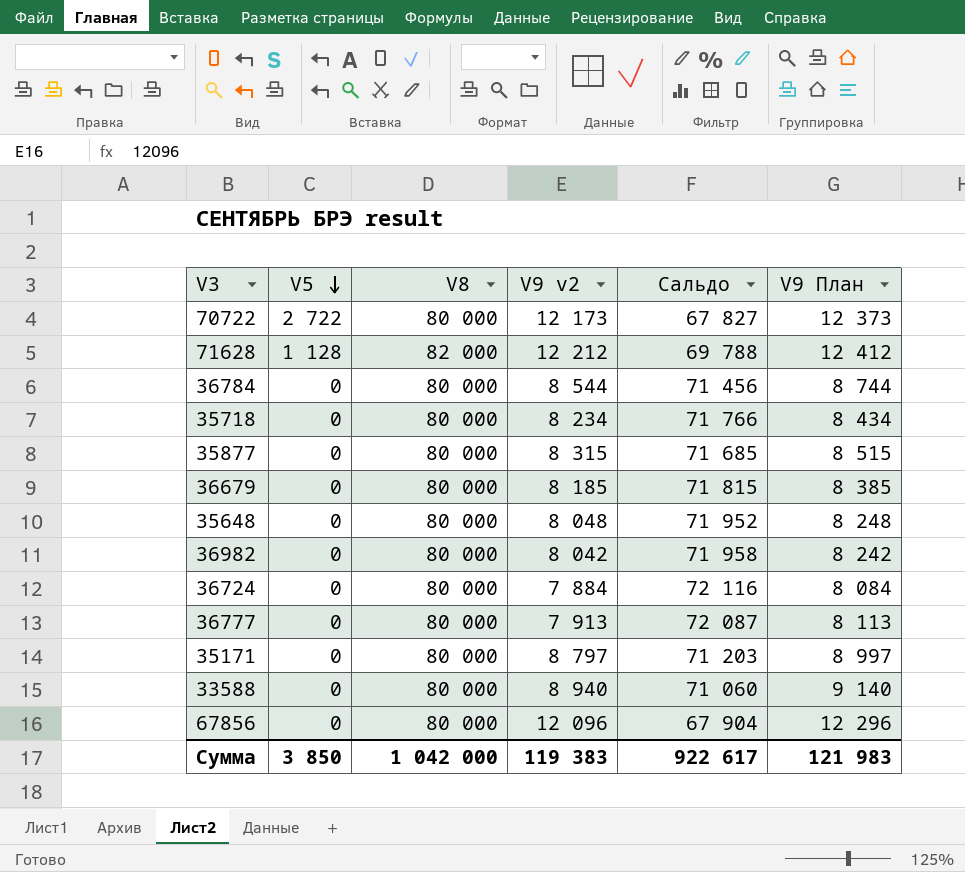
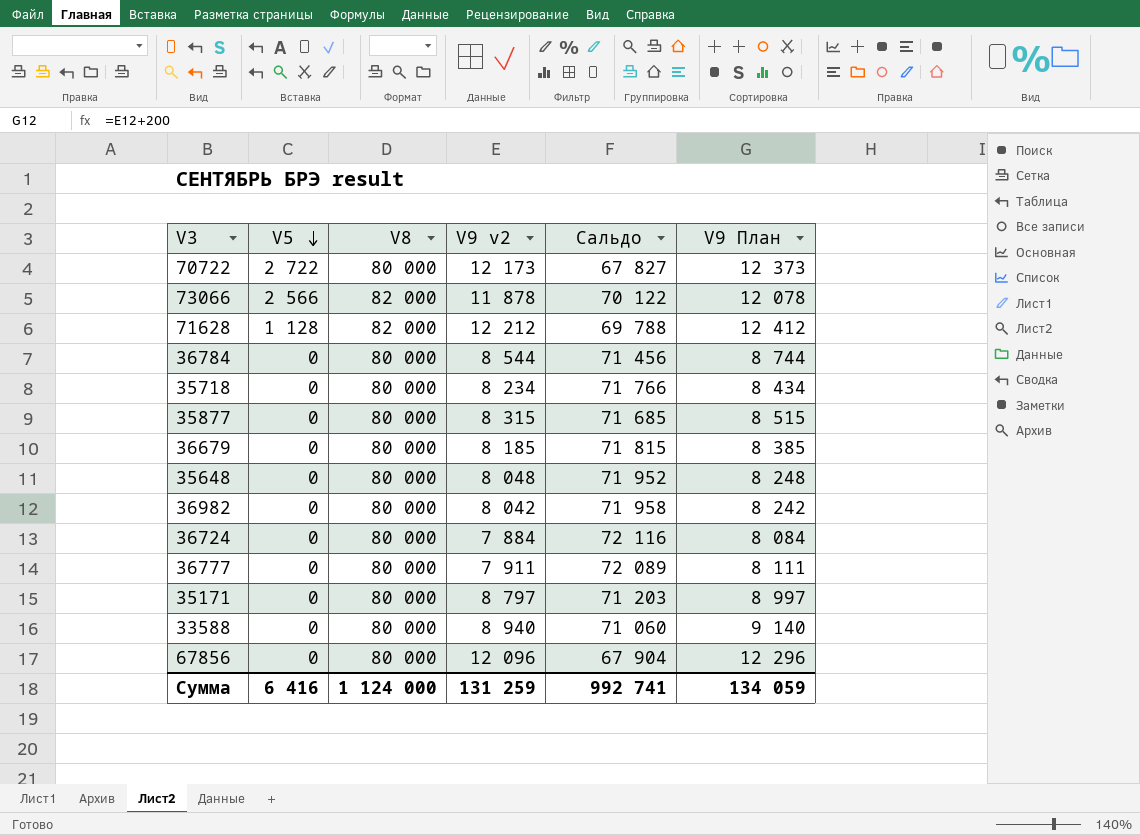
row 73066: none -> 2 566 | 82 000 | 11 878 | 70 122 | 12 078
36777 | V9 v2: 7 913 -> 7 911
36777 | Сальдо: 72 087 -> 72 089
36777 | V9 План: 8 113 -> 8 111
Сумма | V5: 3 850 -> 6 416
Сумма | V8: 1 042 000 -> 1 124 000
Сумма | V9 v2: 119 383 -> 131 259
Сумма | Сальдо: 922 617 -> 992 741
Сумма | V9 План: 121 983 -> 134 059

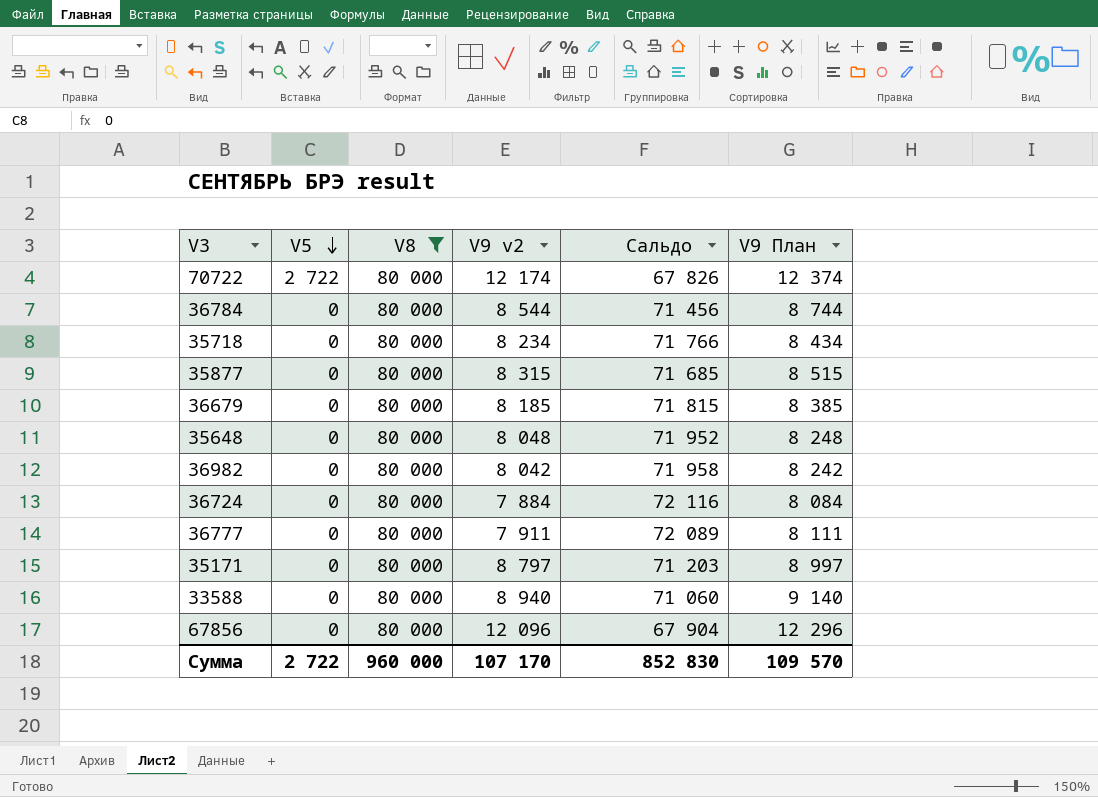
filter: none -> V8 = 80 000
70722 | V9 v2: 12 173 -> 12 174
70722 | Сальдо: 67 827 -> 67 826
70722 | V9 План: 12 373 -> 12 374
Сумма | V5: 6 416 -> 2 722
Сумма | V8: 1 124 000 -> 960 000
Сумма | V9 v2: 131 259 -> 107 170
Сумма | Сальдо: 992 741 -> 852 830
Сумма | V9 План: 134 059 -> 109 570

